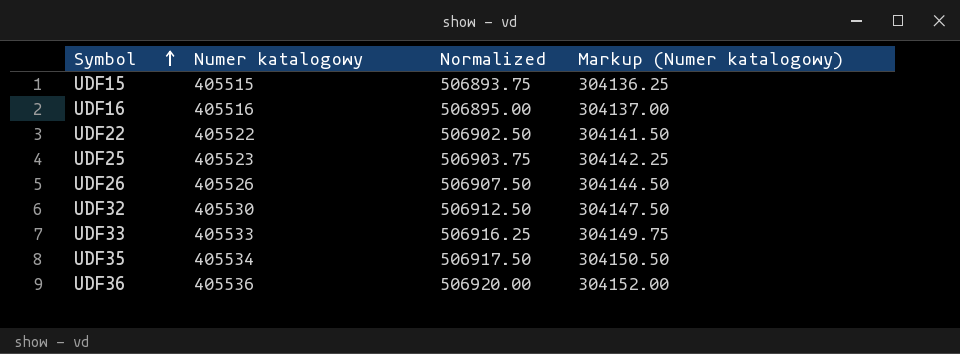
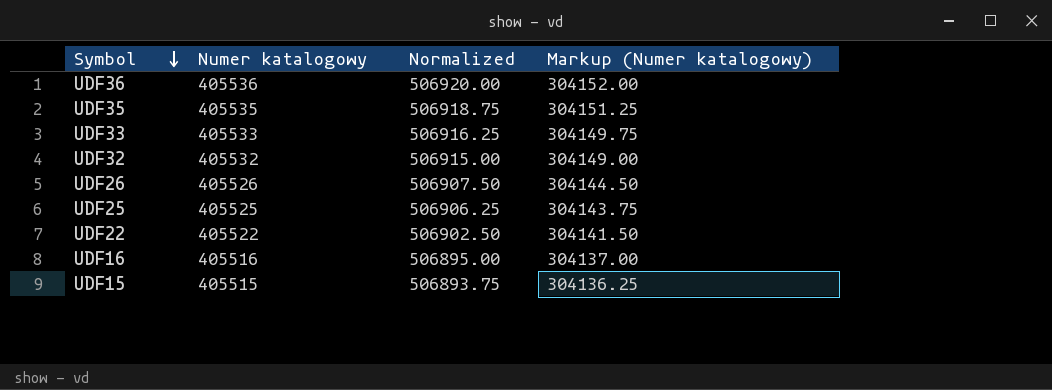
row order: Symbol ascending -> Symbol descending
UDF35 | Numer katalogowy: 405534 -> 405535
UDF35 | Normalized: 506917.50 -> 506918.75
UDF35 | Markup (Numer katalogowy): 304150.50 -> 304151.25
UDF32 | Numer katalogowy: 405530 -> 405532
UDF32 | Normalized: 506912.50 -> 506915.00
UDF32 | Markup (Numer katalogowy): 304147.50 -> 304149.00
UDF25 | Numer katalogowy: 405523 -> 405525
UDF25 | Normalized: 506903.75 -> 506906.25
UDF25 | Markup (Numer katalogowy): 304142.25 -> 304143.75

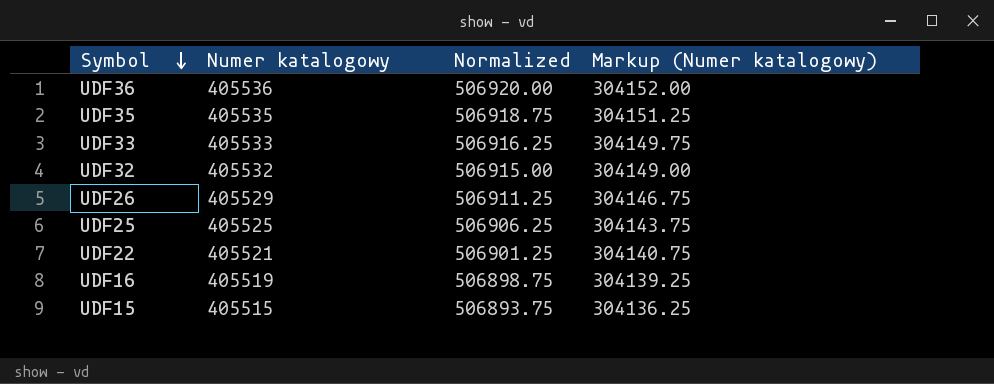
UDF26 | Numer katalogowy: 405526 -> 405529
UDF26 | Normalized: 506907.50 -> 506911.25
UDF26 | Markup (Numer katalogowy): 304144.50 -> 304146.75
UDF22 | Numer katalogowy: 405522 -> 405521
UDF22 | Normalized: 506902.50 -> 506901.25
UDF22 | Markup (Numer katalogowy): 304141.50 -> 304140.75
UDF16 | Numer katalogowy: 405516 -> 405519
UDF16 | Normalized: 506895.00 -> 506898.75
UDF16 | Markup (Numer katalogowy): 304137.00 -> 304139.25

